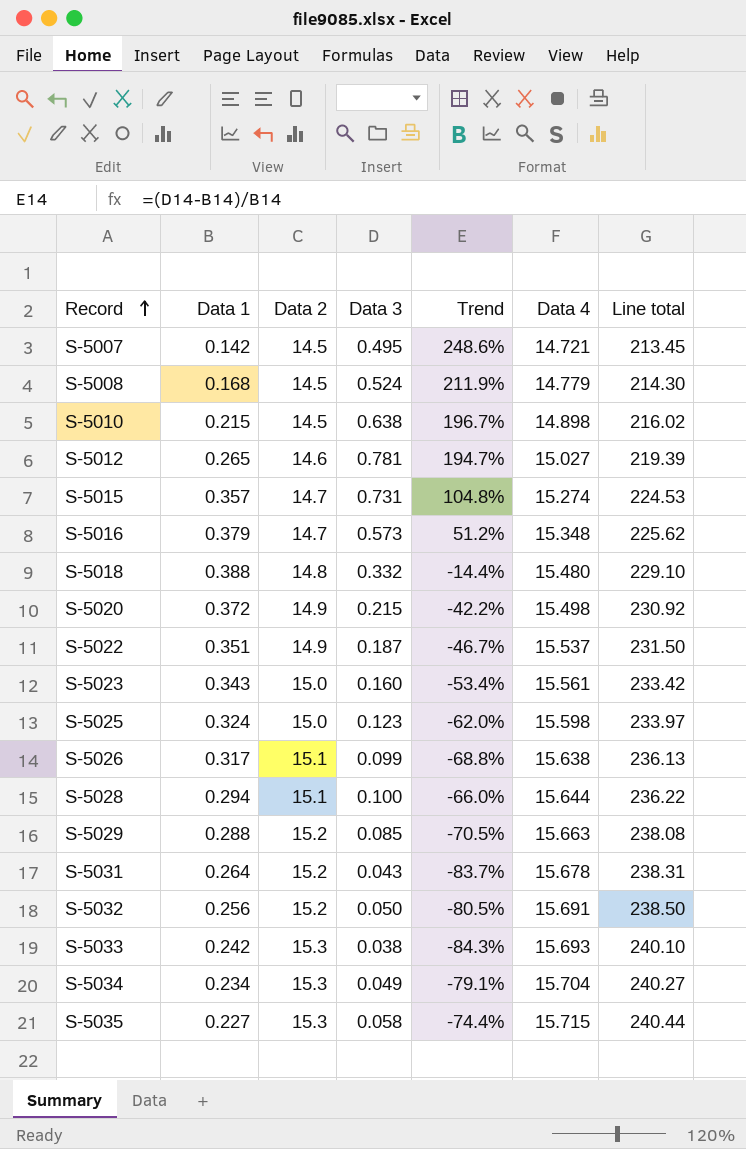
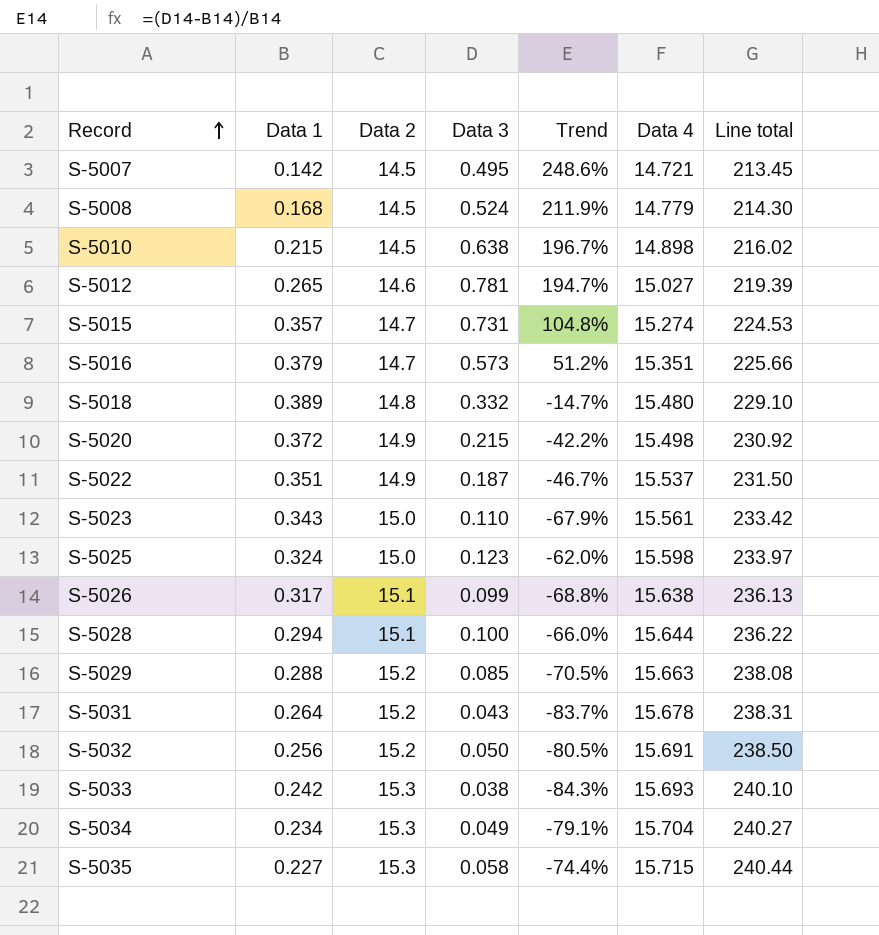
S-5016 | Data 4: 15.348 -> 15.351
S-5016 | Line total: 225.62 -> 225.66
S-5018 | Data 1: 0.388 -> 0.389
S-5018 | Trend: -14.4% -> -14.7%
S-5023 | Data 3: 0.160 -> 0.110
S-5023 | Trend: -53.4% -> -67.9%

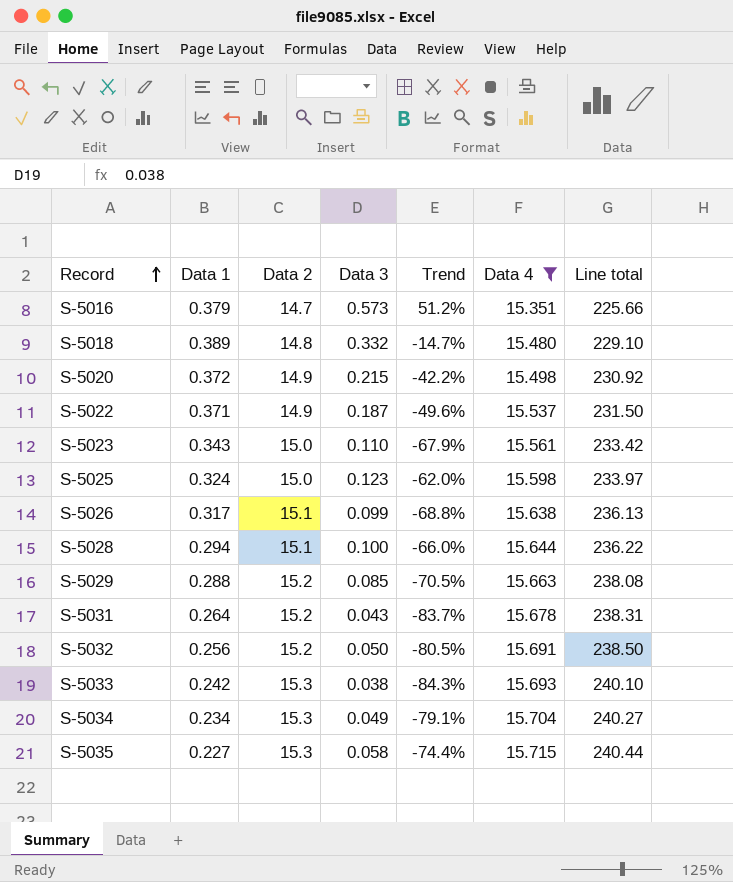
filter: none -> Data 4 >= 15.351
S-5022 | Data 1: 0.351 -> 0.371
S-5022 | Trend: -46.7% -> -49.6%

